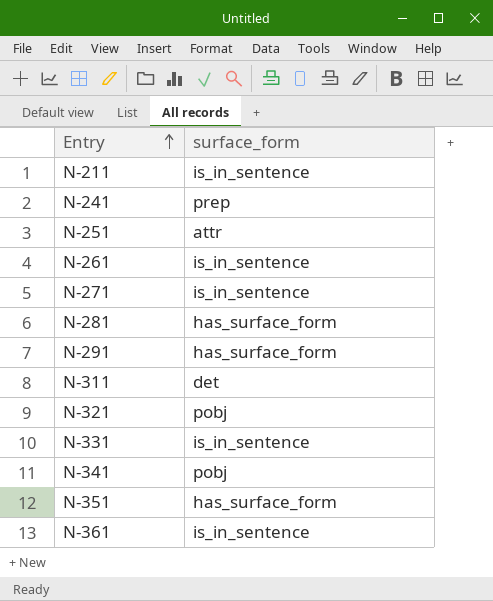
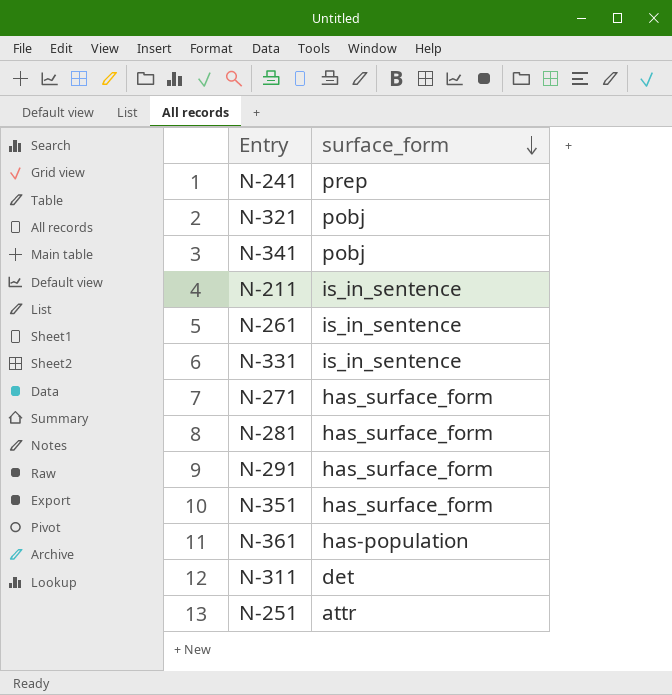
row order: Entry ascending -> surface_form descending
N-271 | surface_form: is_in_sentence -> has_surface_form
N-361 | surface_form: is_in_sentence -> has-population

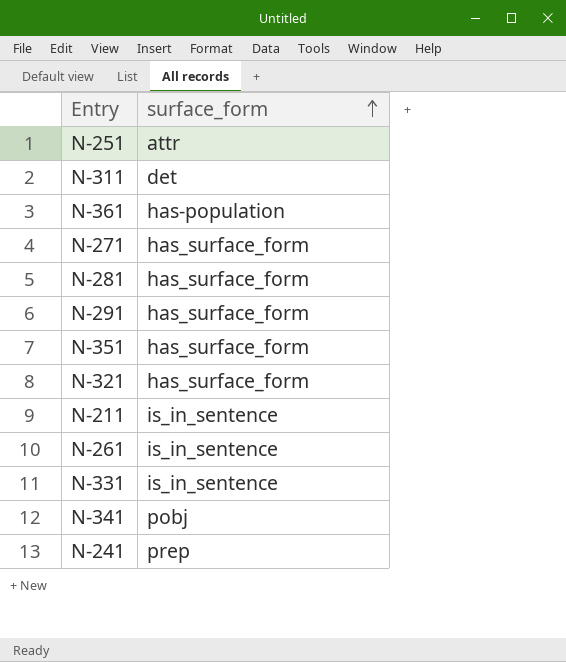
row order: surface_form descending -> surface_form ascending
N-321 | surface_form: pobj -> has_surface_form

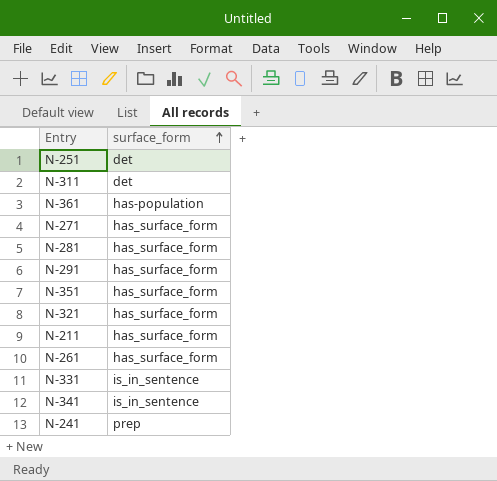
N-251 | surface_form: attr -> det
N-211 | surface_form: is_in_sentence -> has_surface_form
N-261 | surface_form: is_in_sentence -> has_surface_form
N-341 | surface_form: pobj -> is_in_sentence

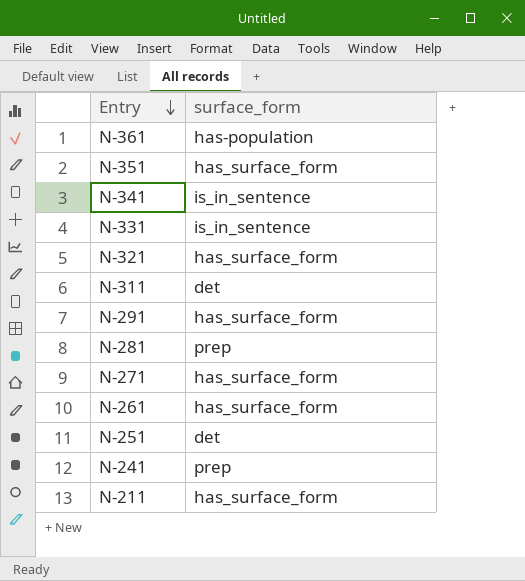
row order: surface_form ascending -> Entry descending
N-281 | surface_form: has_surface_form -> prep

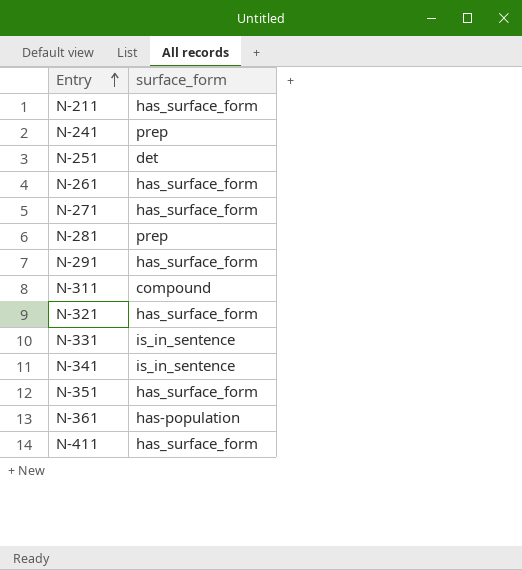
row order: Entry descending -> Entry ascending
N-311 | surface_form: det -> compound
row N-411: none -> has_surface_form

